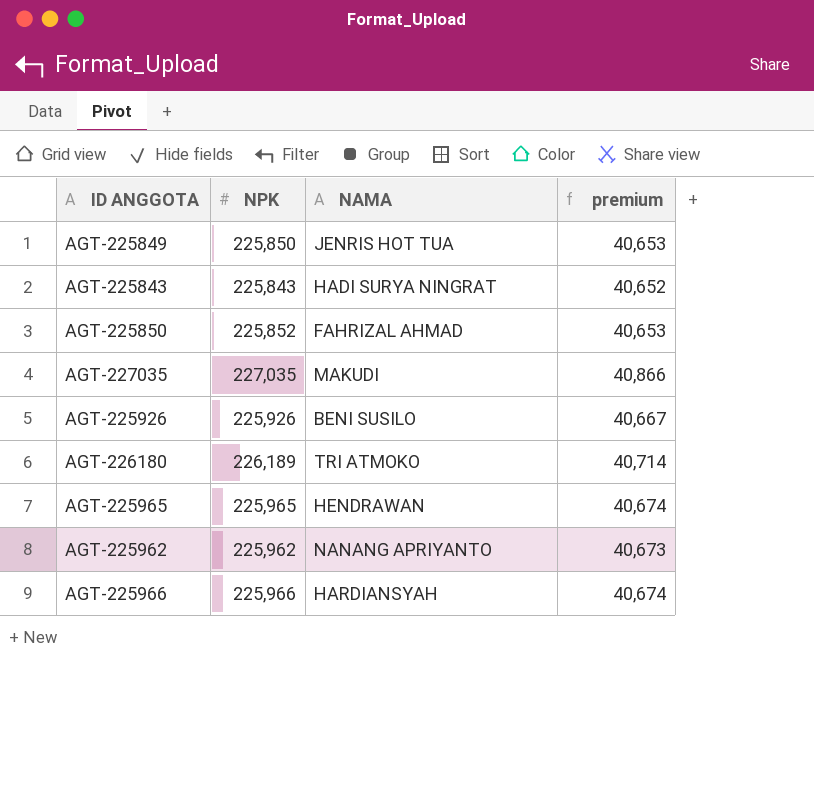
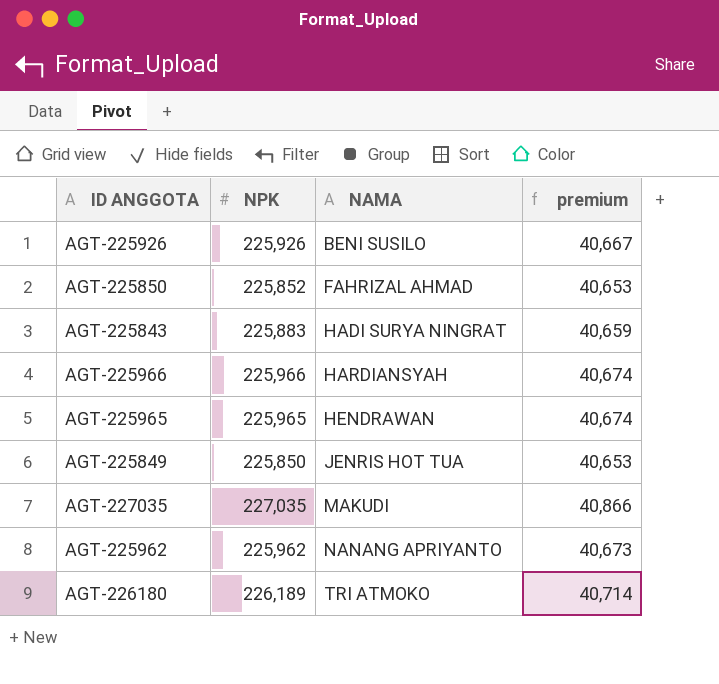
row order: none -> NAMA ascending
AGT-225843 | NPK: 225,843 -> 225,883
AGT-225843 | premium: 40,652 -> 40,659

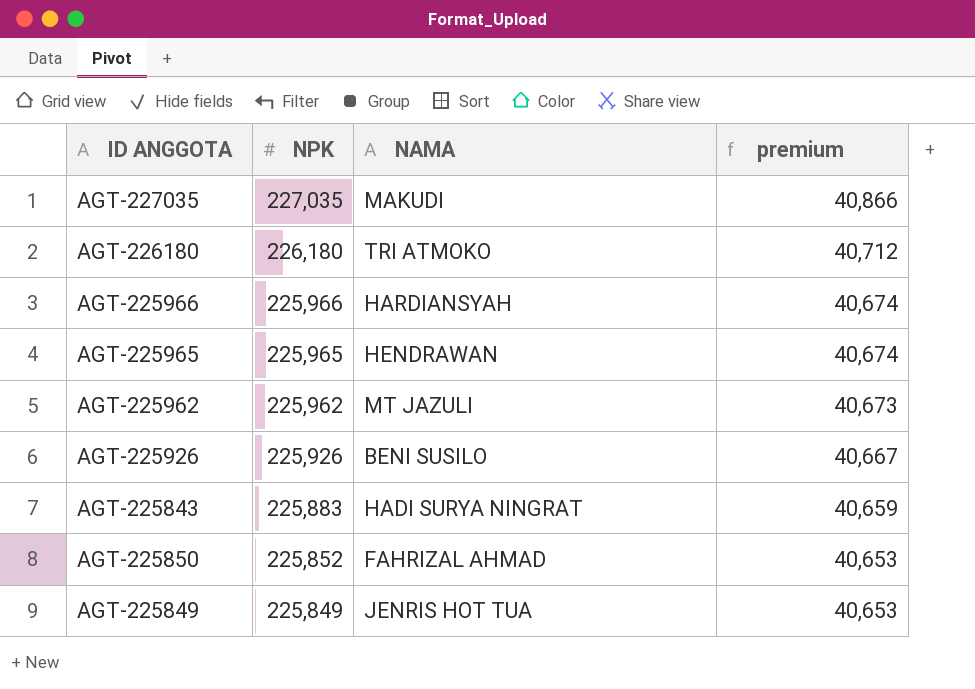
row order: NAMA ascending -> NPK descending
AGT-226180 | NPK: 226,189 -> 226,180
AGT-226180 | premium: 40,714 -> 40,712
AGT-225962 | NAMA: NANANG APRIYANTO -> MT JAZULI
AGT-225849 | NPK: 225,850 -> 225,849

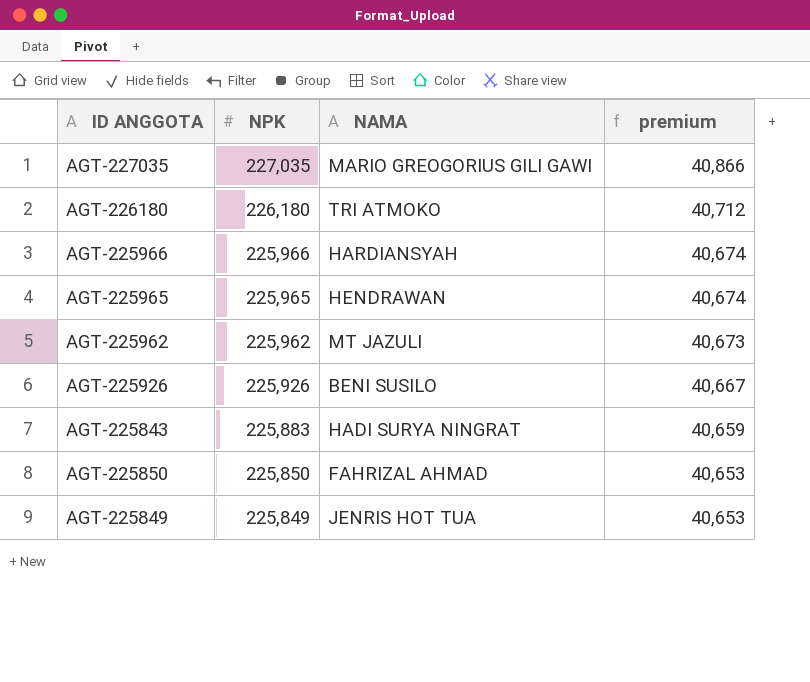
AGT-227035 | NAMA: MAKUDI -> MARIO GREOGORIUS GILI GAWI
AGT-225850 | NPK: 225,852 -> 225,850

